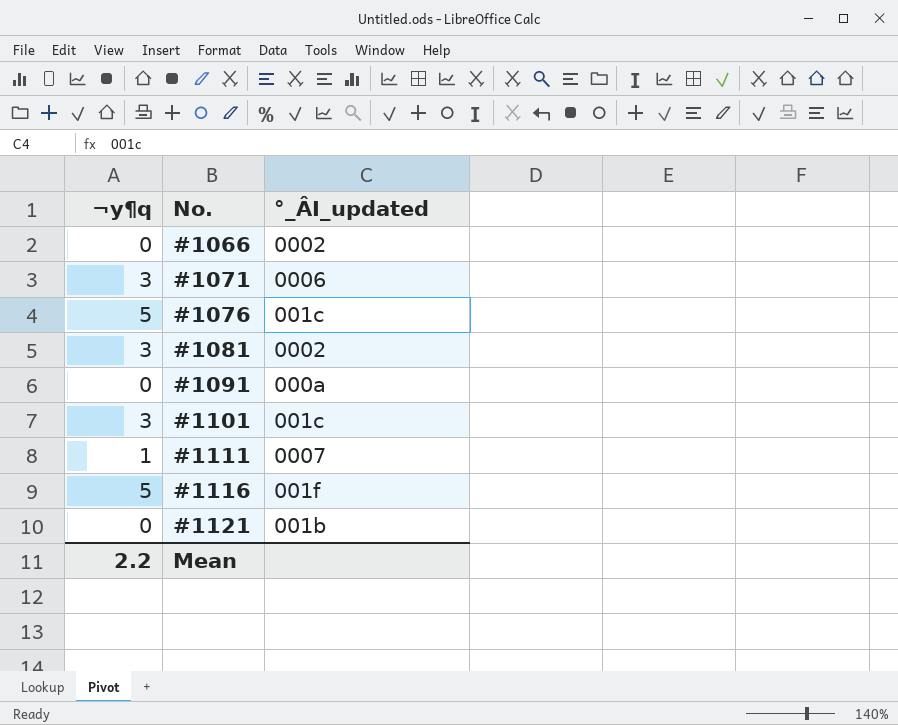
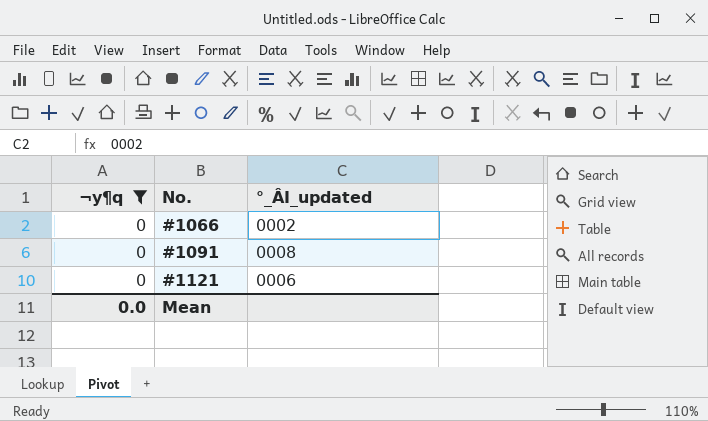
filter: none -> ¬y¶q = 0
#1091 | °_ÂI_updated: 000a -> 0008
#1121 | °_ÂI_updated: 001b -> 0006
Mean | ¬y¶q: 2.2 -> 0.0

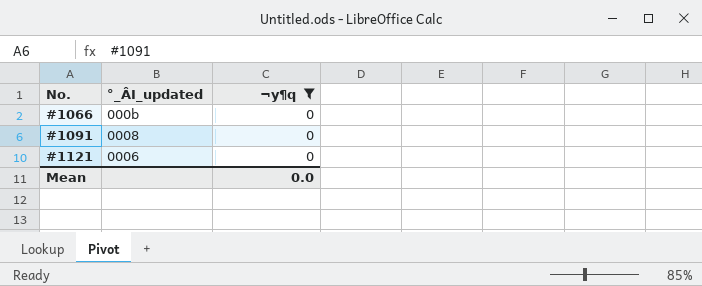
column ¬y¶q | position: 1 -> 3
#1066 | °_ÂI_updated: 0002 -> 000b

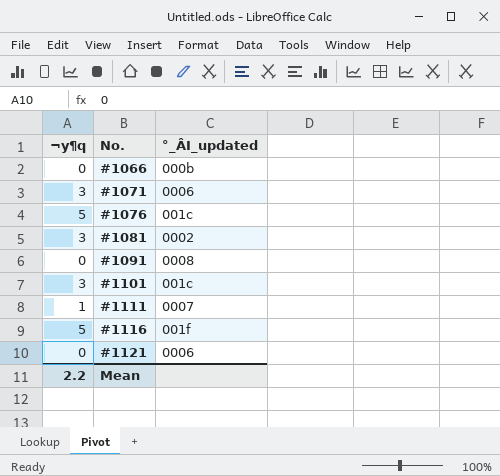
filter: ¬y¶q = 0 -> none
column ¬y¶q | position: 3 -> 1
Mean | ¬y¶q: 0.0 -> 2.2

